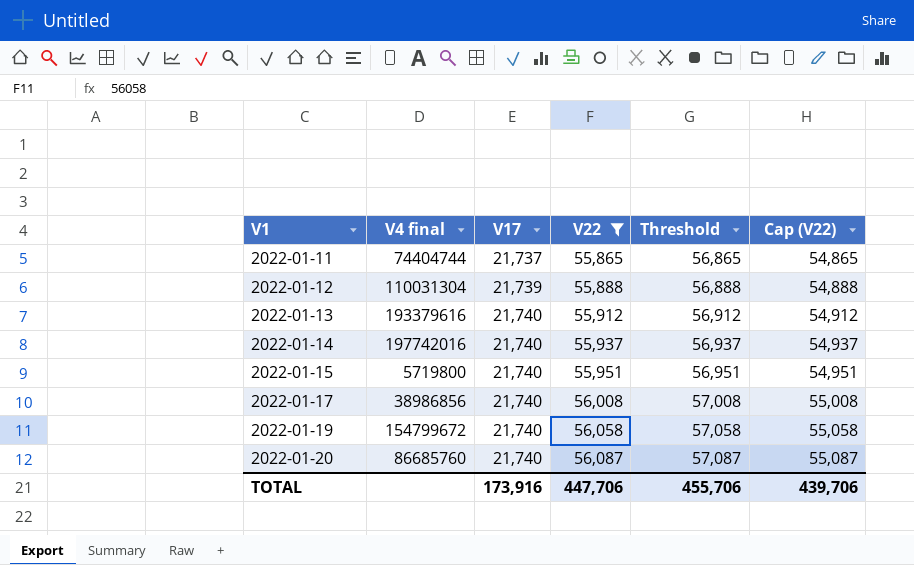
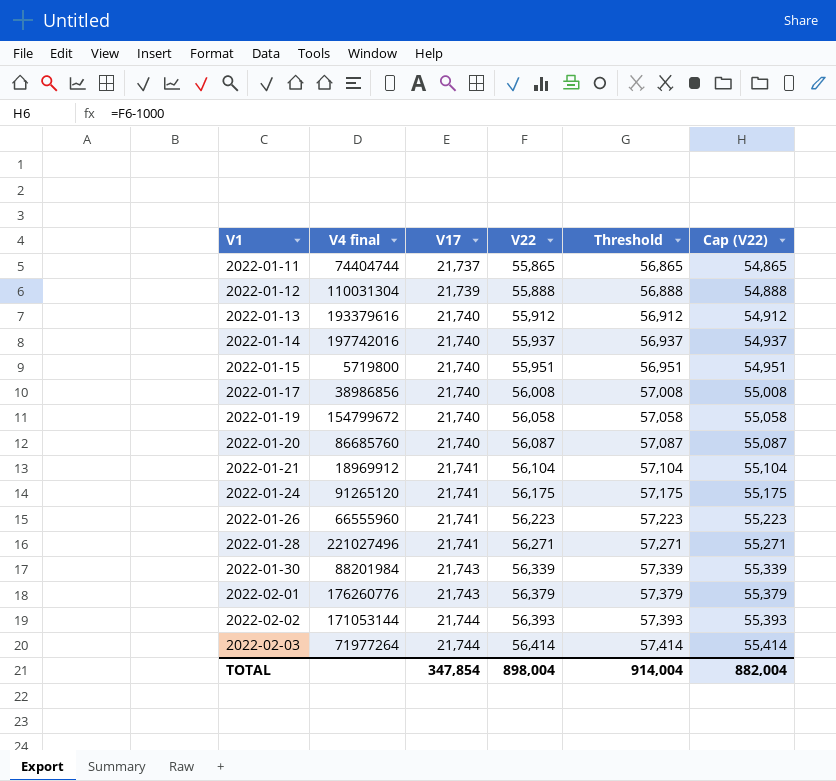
filter: V22 <= 56,087 -> none
TOTAL | V17: 173,916 -> 347,854
TOTAL | V22: 447,706 -> 898,004
TOTAL | Threshold: 455,706 -> 914,004
TOTAL | Cap (V22): 439,706 -> 882,004

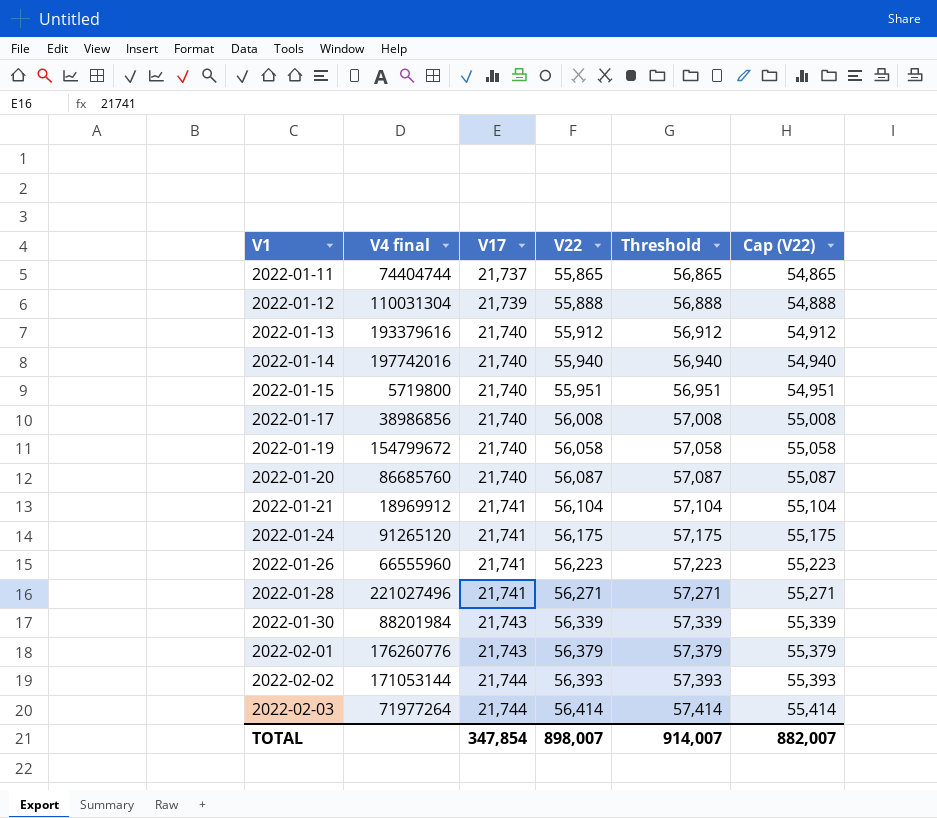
2022-01-14 | V22: 55,937 -> 55,940
2022-01-14 | Threshold: 56,937 -> 56,940
2022-01-14 | Cap (V22): 54,937 -> 54,940
TOTAL | V22: 898,004 -> 898,007
TOTAL | Threshold: 914,004 -> 914,007
TOTAL | Cap (V22): 882,004 -> 882,007

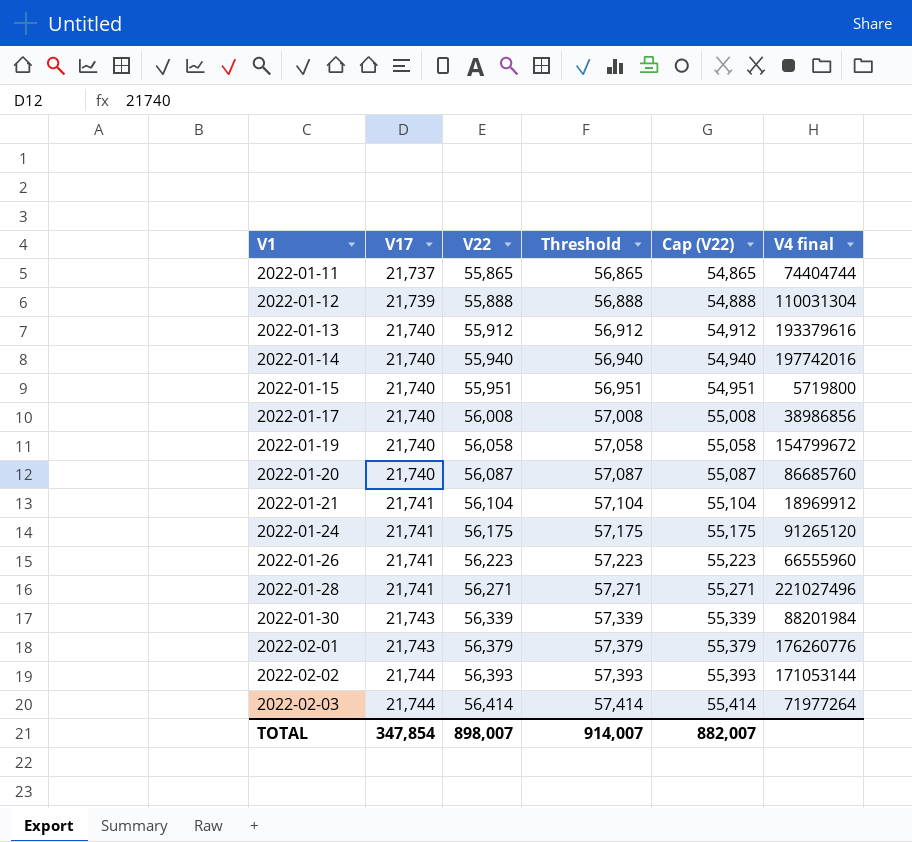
column V4 final | position: 2 -> 6

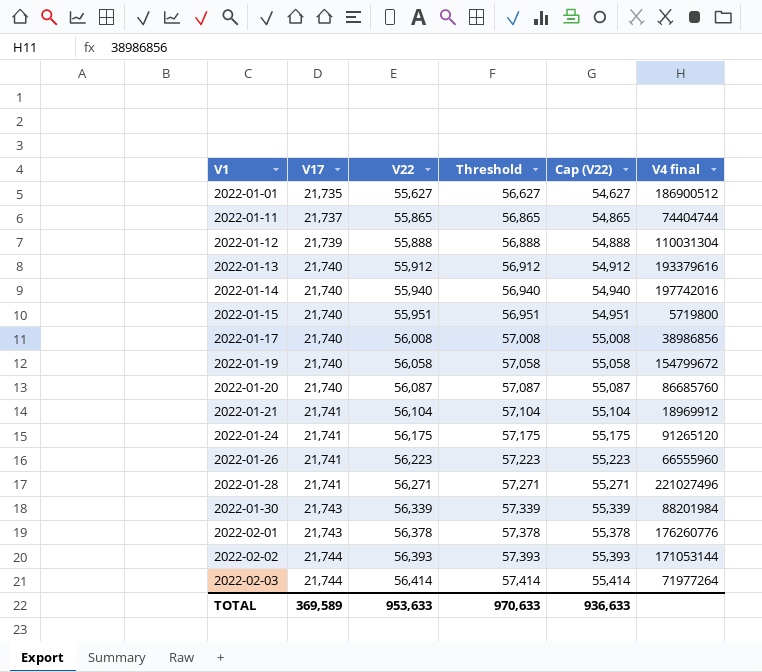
row 2022-01-01: none -> 21,735 | 55,627 | 56,627 | 54,627 | 186900512
2022-02-01 | V22: 56,379 -> 56,378
2022-02-01 | Threshold: 57,379 -> 57,378
2022-02-01 | Cap (V22): 55,379 -> 55,378
TOTAL | V17: 347,854 -> 369,589
TOTAL | V22: 898,007 -> 953,633
TOTAL | Threshold: 914,007 -> 970,633
TOTAL | Cap (V22): 882,007 -> 936,633

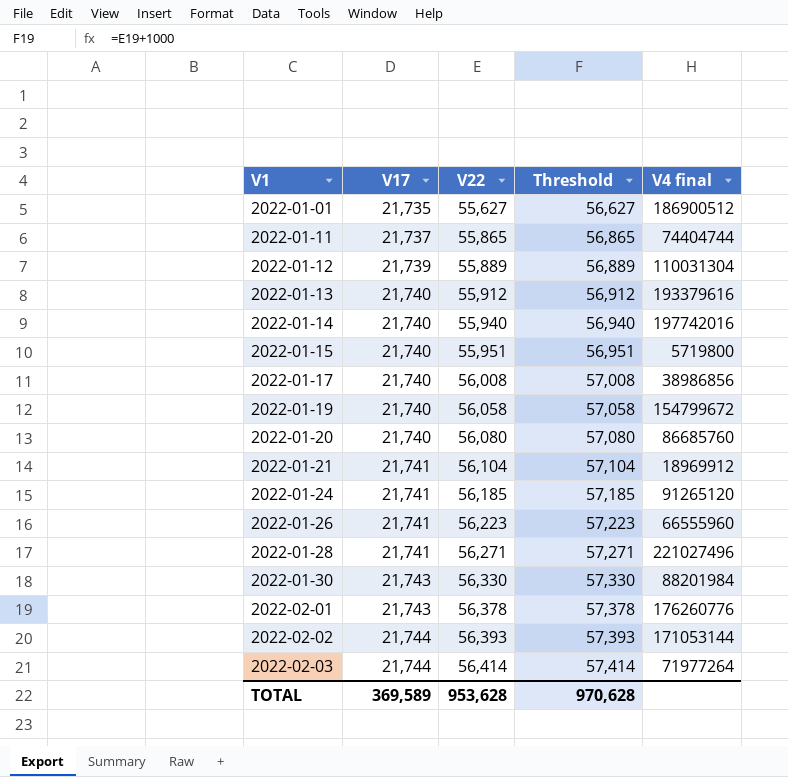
column Cap (V22) | formula: [V22] - 1000 -> none
2022-01-12 | V22: 55,888 -> 55,889
2022-01-12 | Threshold: 56,888 -> 56,889
2022-01-20 | V22: 56,087 -> 56,080
2022-01-20 | Threshold: 57,087 -> 57,080
2022-01-24 | V22: 56,175 -> 56,185
2022-01-24 | Threshold: 57,175 -> 57,185
2022-01-30 | V22: 56,339 -> 56,330
2022-01-30 | Threshold: 57,339 -> 57,330
TOTAL | V22: 953,633 -> 953,628
TOTAL | Threshold: 970,633 -> 970,628

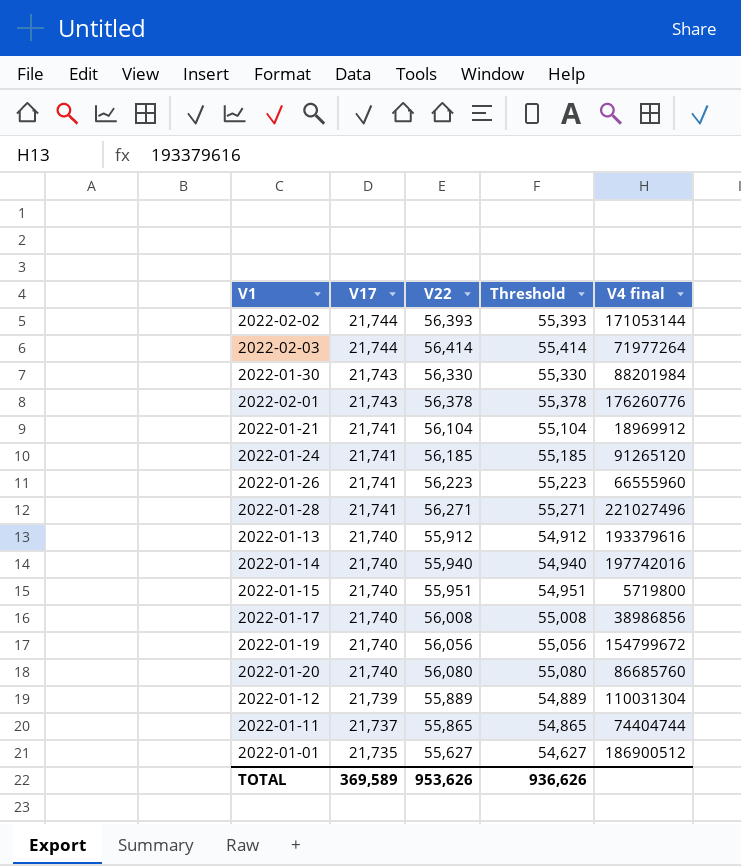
row order: V1 ascending -> V17 descending
column Threshold | formula: [V22] + 1000 -> [V22] - 1000
2022-01-19 | V22: 56,058 -> 56,056
TOTAL | V22: 953,628 -> 953,626
TOTAL | Threshold: 970,628 -> 936,626

